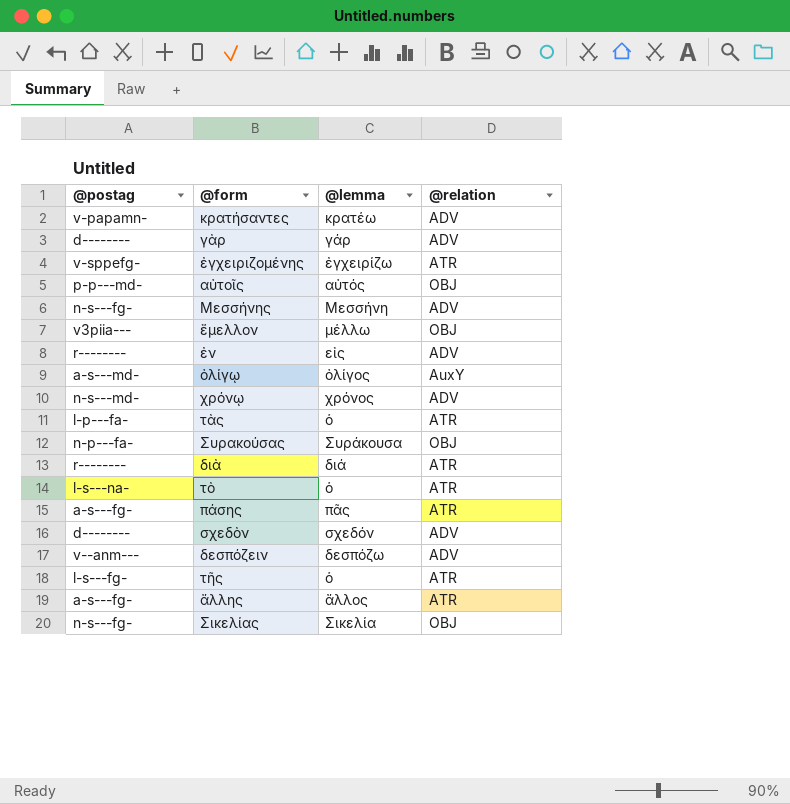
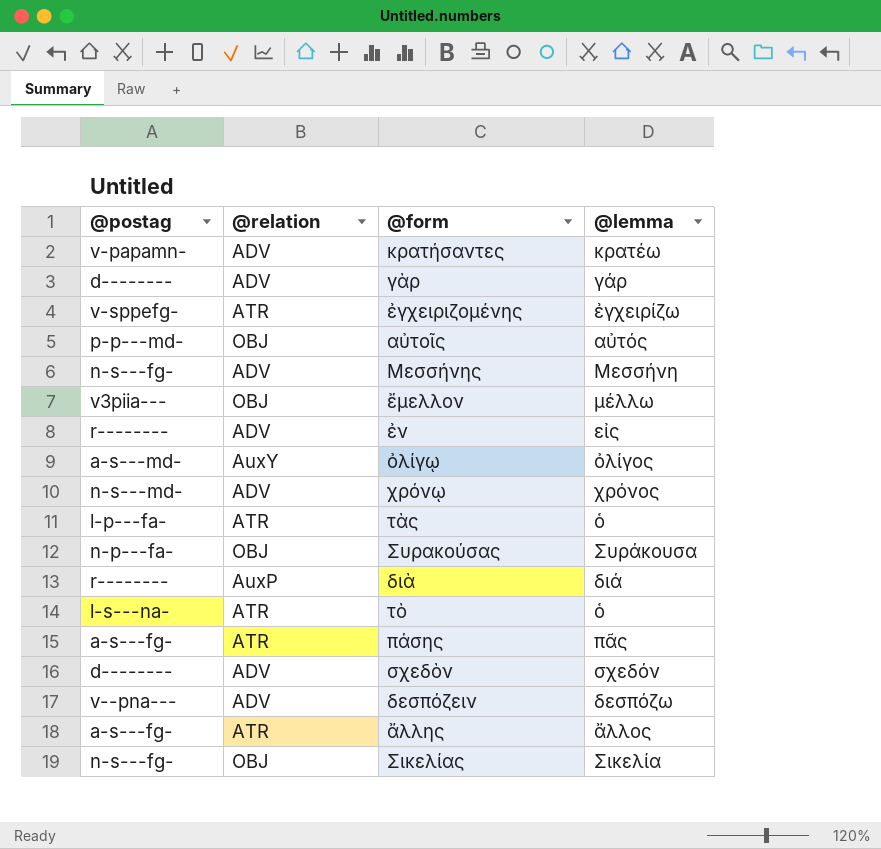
column @relation | position: 4 -> 2
row τῆς: l-s---fg- | ὁ | ATR -> none
διὰ | @relation: ATR -> AuxP
δεσπόζειν | @postag: v--anm--- -> v--pna---

